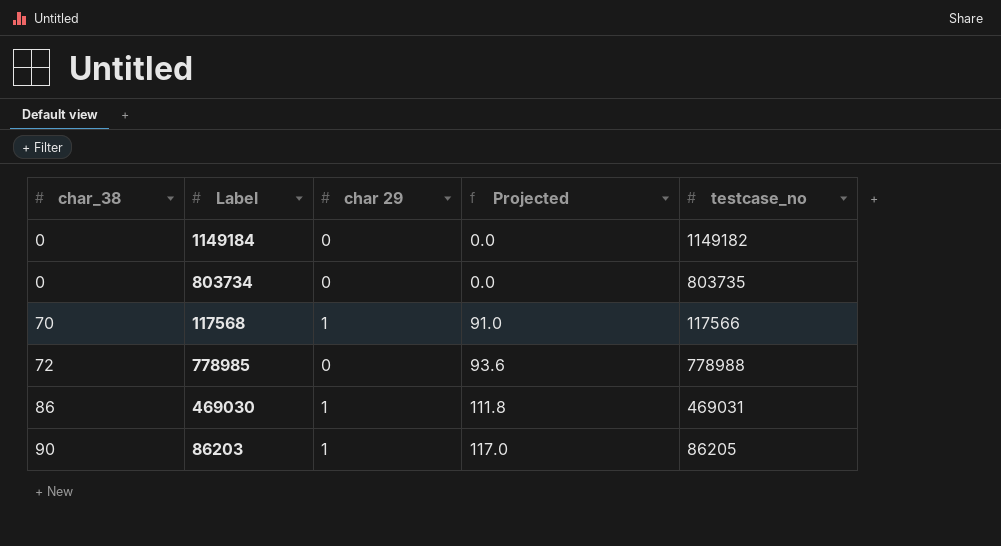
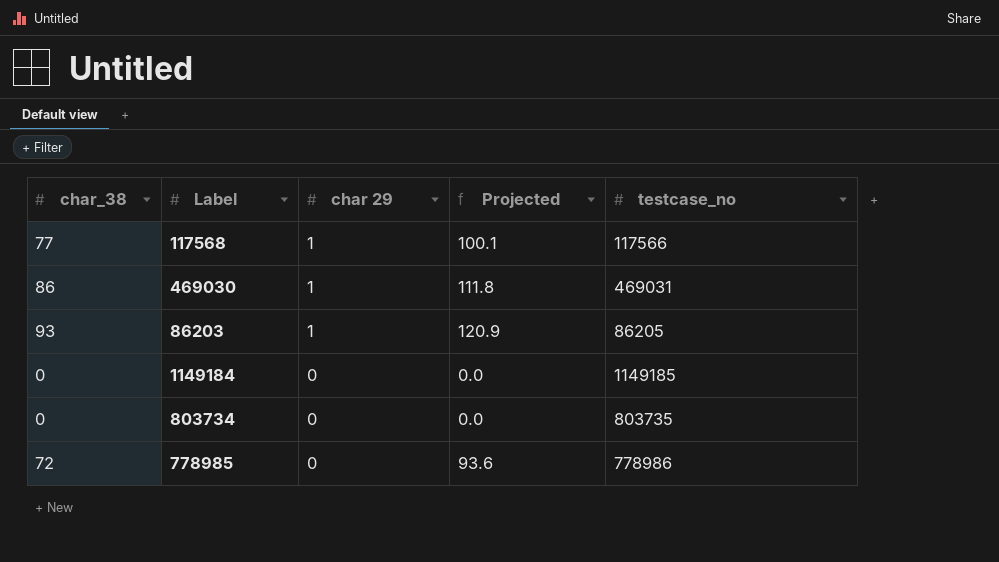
row order: char_38 ascending -> char 29 descending
117568 | char_38: 70 -> 77
117568 | Projected: 91.0 -> 100.1
86203 | char_38: 90 -> 93
86203 | Projected: 117.0 -> 120.9
1149184 | testcase_no: 1149182 -> 1149185
778985 | testcase_no: 778988 -> 778986

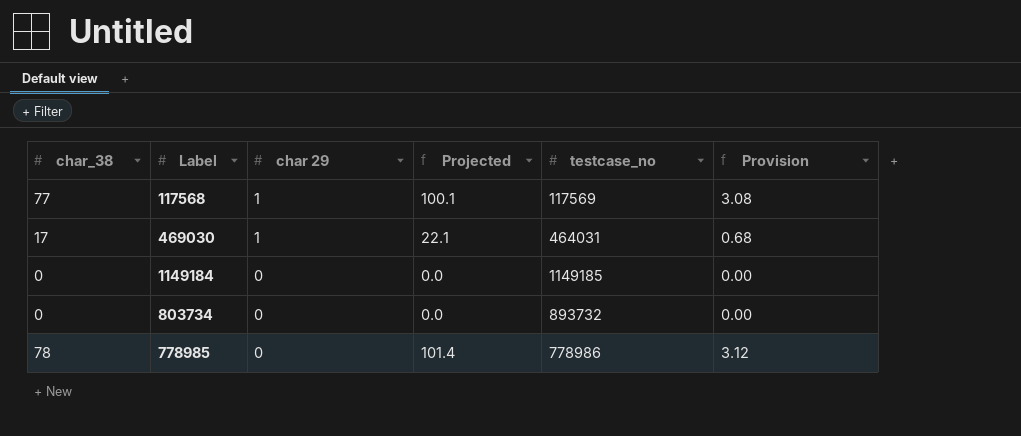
column Provision | formula: none -> [char_38] * 0.04
row 86203: 93 | 1 | 120.9 | 86205 -> none
117568 | testcase_no: 117566 -> 117569
469030 | char_38: 86 -> 17
469030 | Projected: 111.8 -> 22.1
469030 | testcase_no: 469031 -> 464031
803734 | testcase_no: 803735 -> 893732
778985 | char_38: 72 -> 78
778985 | Projected: 93.6 -> 101.4

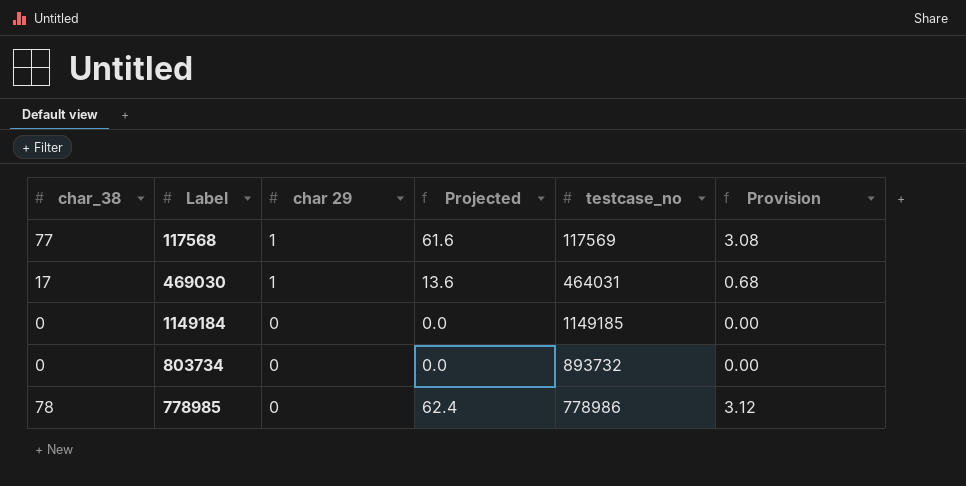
column Projected | formula: [char_38] * 1.3 -> [char_38] * 0.8

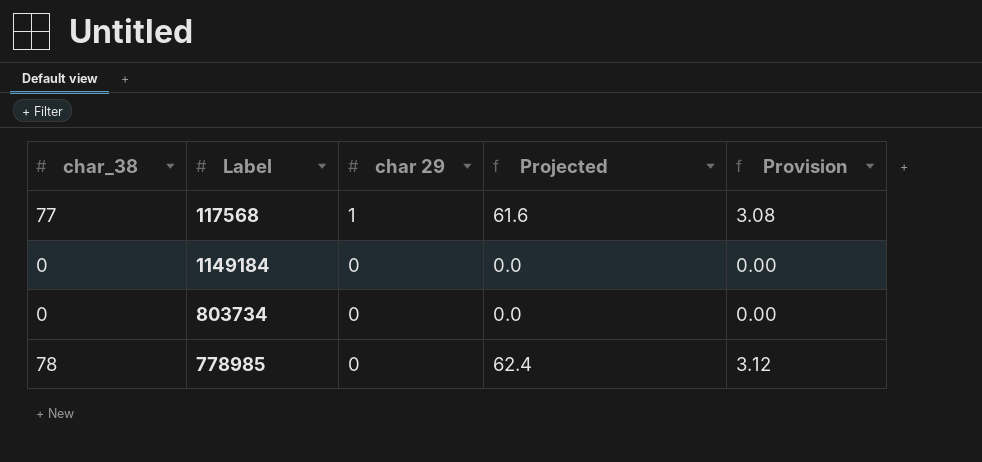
column testcase_no | position: 5 -> none
row 469030: 17 | 1 | 13.6 | 464031 | 0.68 -> none

